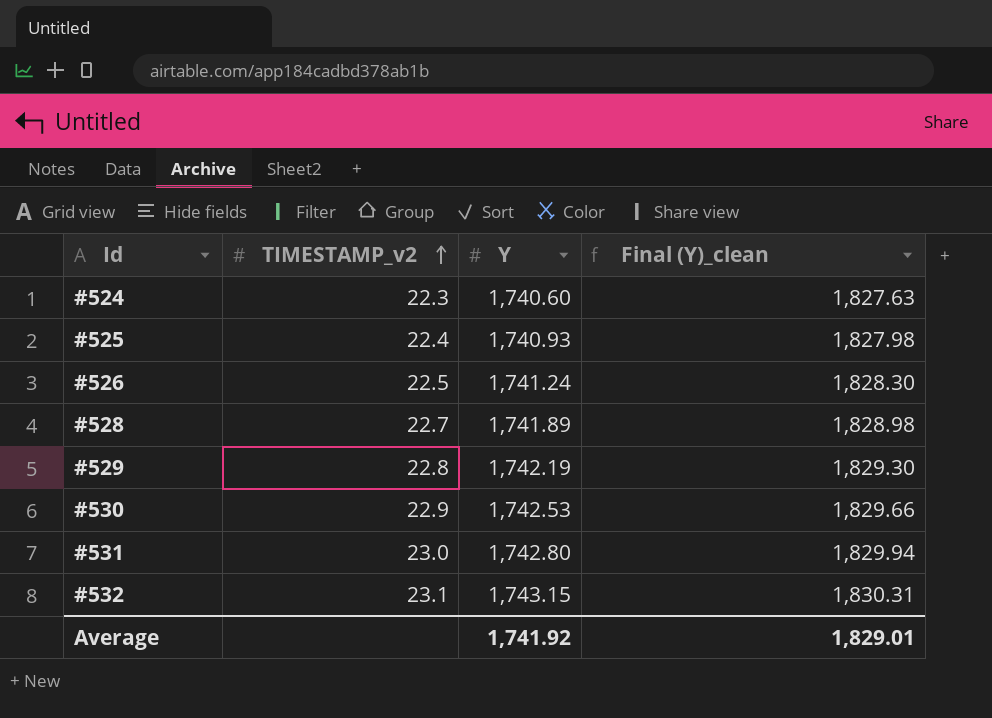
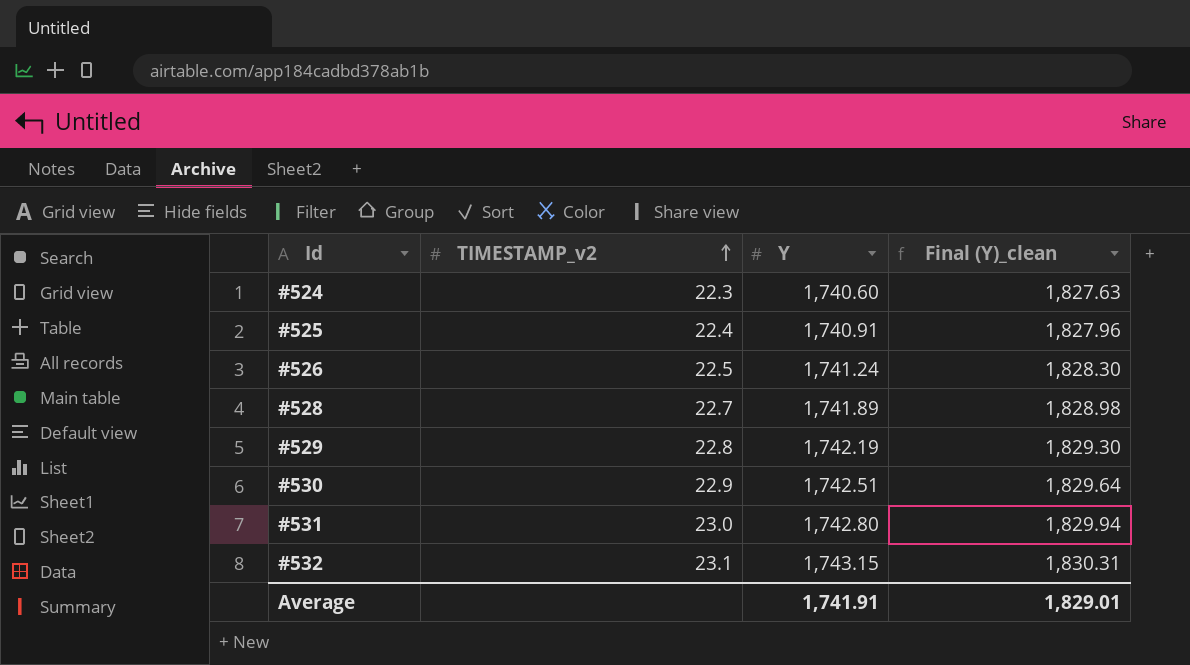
#525 | Y: 1,740.93 -> 1,740.91
#525 | Final (Y)_clean: 1,827.98 -> 1,827.96
#530 | Y: 1,742.53 -> 1,742.51
#530 | Final (Y)_clean: 1,829.66 -> 1,829.64
Average | Y: 1,741.92 -> 1,741.91

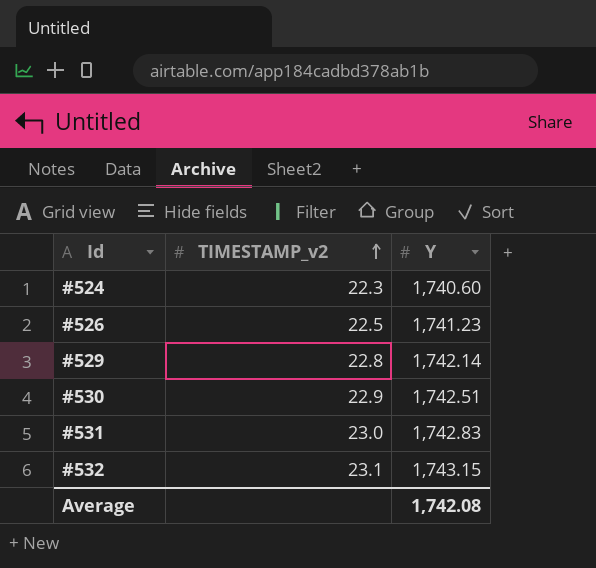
column Final (Y)_clean | formula: [Y] * 1.05 -> none
row #525: 22.4 | 1,740.91 | 1,827.96 -> none
row #528: 22.7 | 1,741.89 | 1,828.98 -> none
#526 | Y: 1,741.24 -> 1,741.23
#529 | Y: 1,742.19 -> 1,742.14
#531 | Y: 1,742.80 -> 1,742.83
Average | Y: 1,741.91 -> 1,742.08

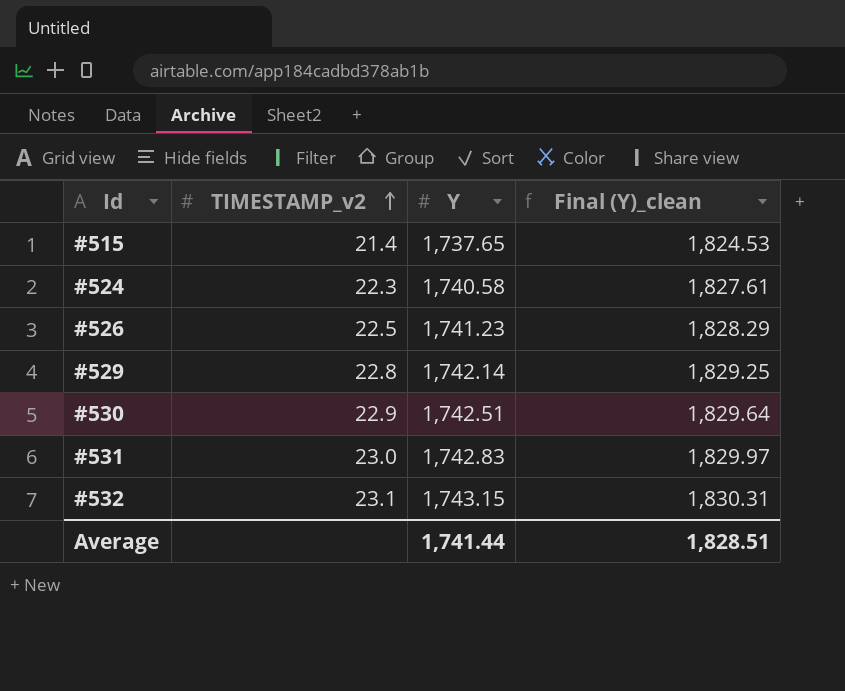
column Final (Y)_clean | formula: none -> [Y] * 1.05
row #515: none -> 21.4 | 1,737.65 | 1,824.53
#524 | Y: 1,740.60 -> 1,740.58
Average | Y: 1,742.08 -> 1,741.44

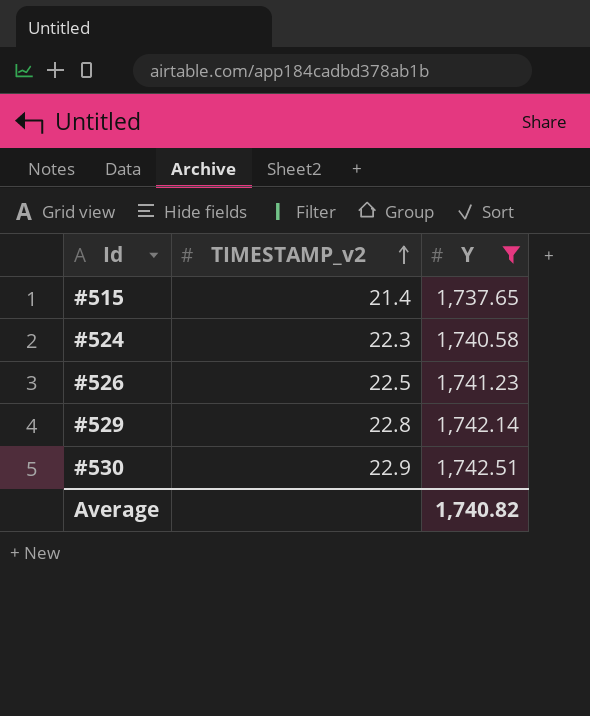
filter: none -> Y <= 1,742.51
column Final (Y)_clean | formula: [Y] * 1.05 -> none
Average | Y: 1,741.44 -> 1,740.82

